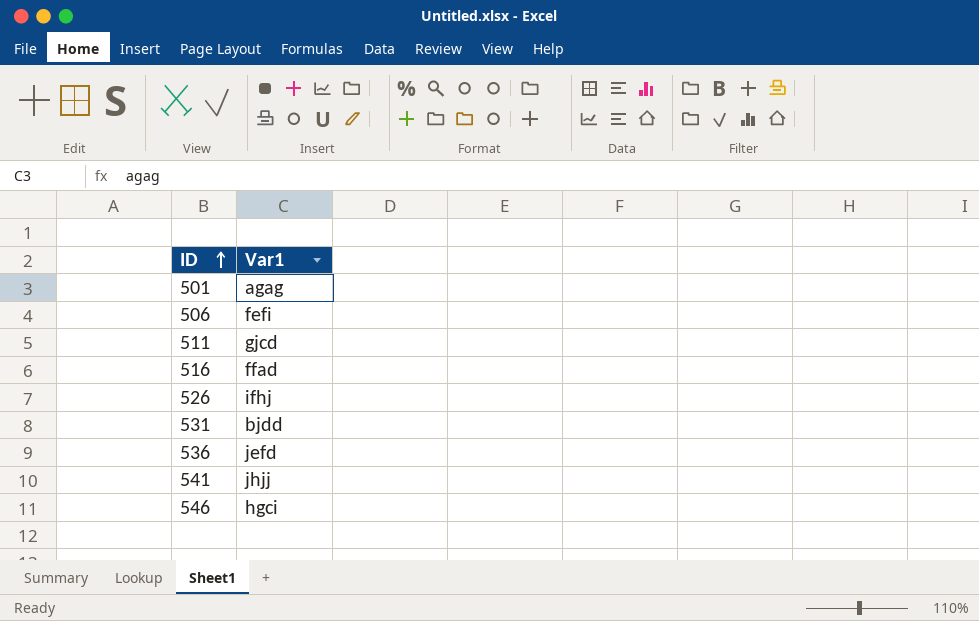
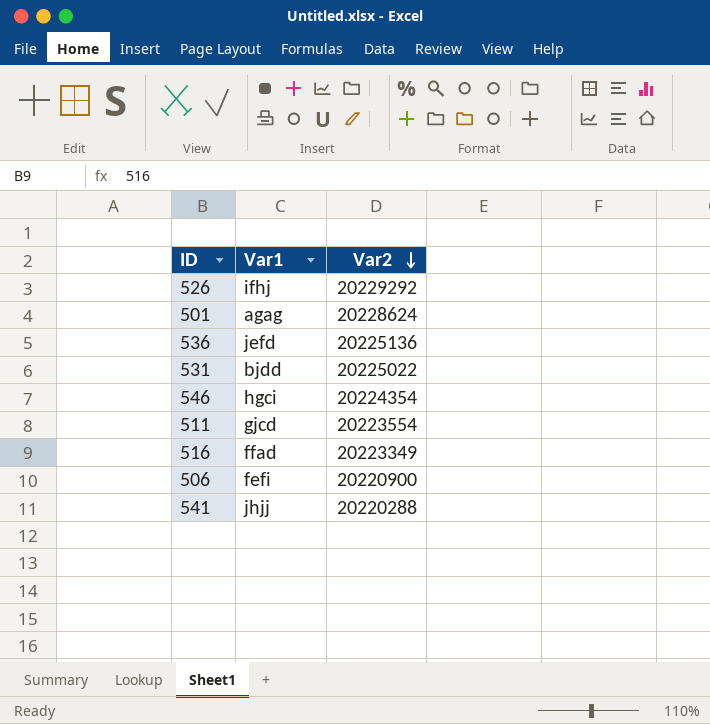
row order: ID ascending -> Var2 descending
column Var2 | position: none -> 3

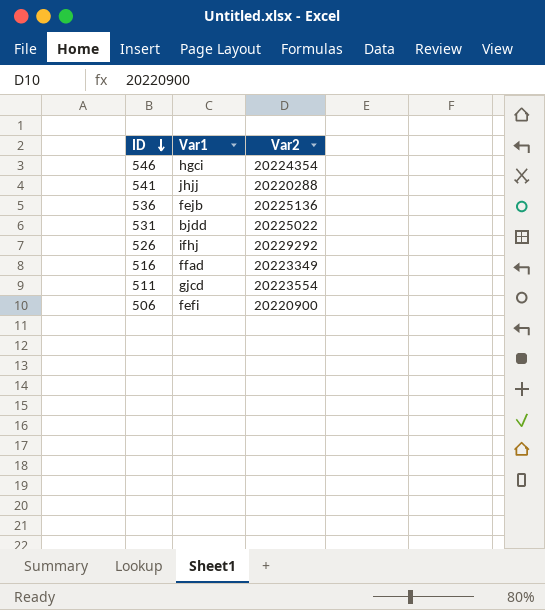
row order: Var2 descending -> ID descending
row 501: agag | 20228624 -> none
536 | Var1: jefd -> fejb

